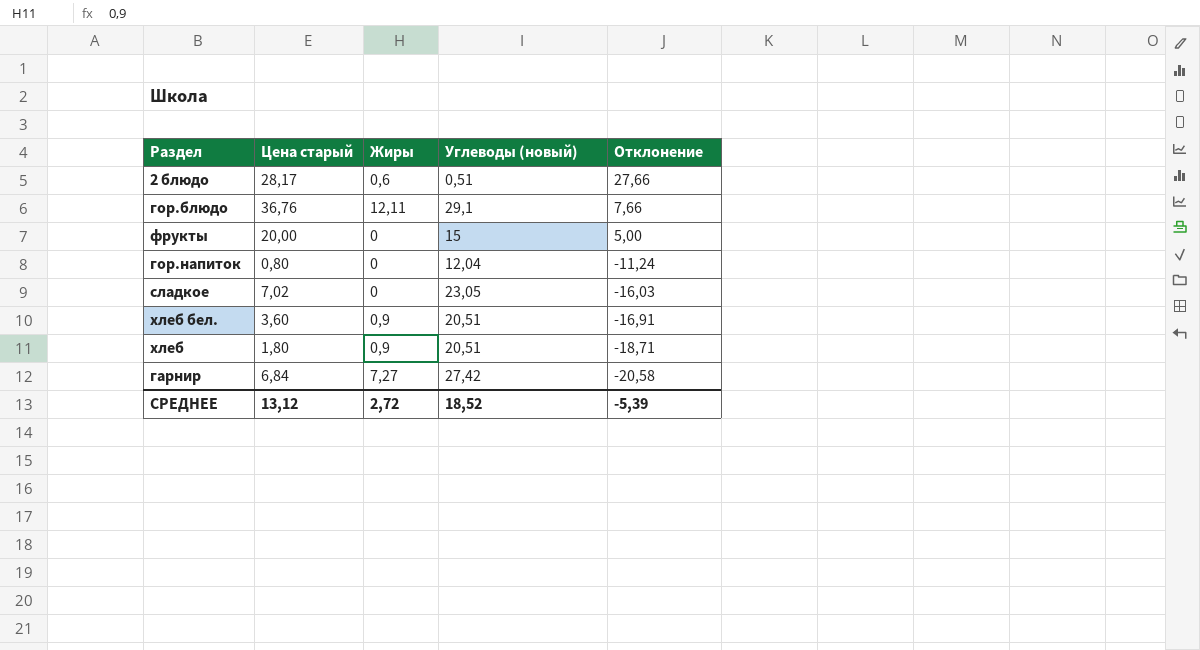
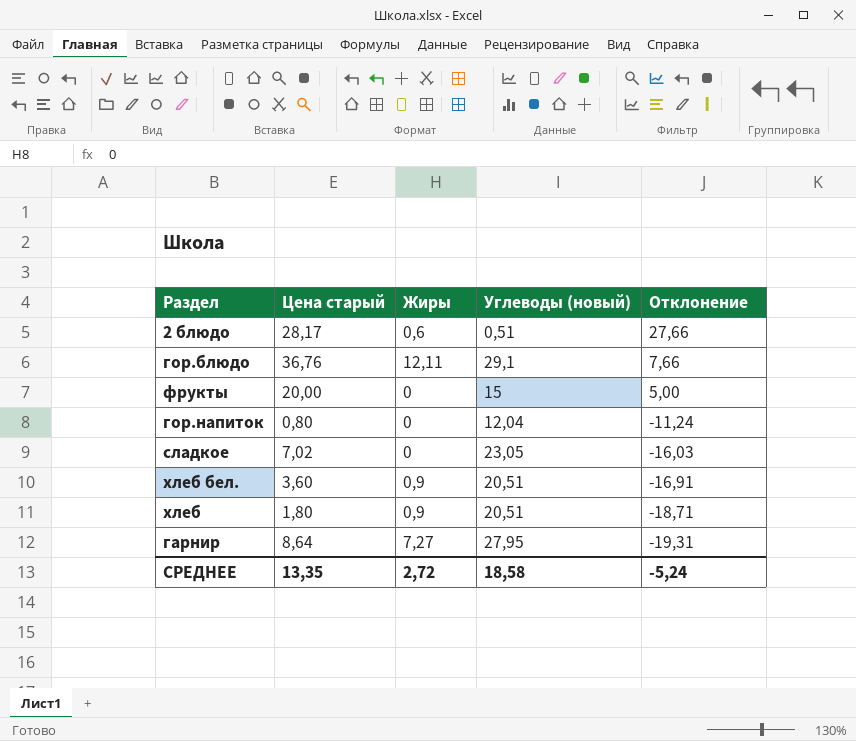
гарнир | Цена старый: 6,84 -> 8,64
гарнир | Углеводы (новый): 27,42 -> 27,95
гарнир | Отклонение: -20,58 -> -19,31
СРЕДНЕЕ | Цена старый: 13,12 -> 13,35
СРЕДНЕЕ | Углеводы (новый): 18,52 -> 18,58
СРЕДНЕЕ | Отклонение: -5,39 -> -5,24

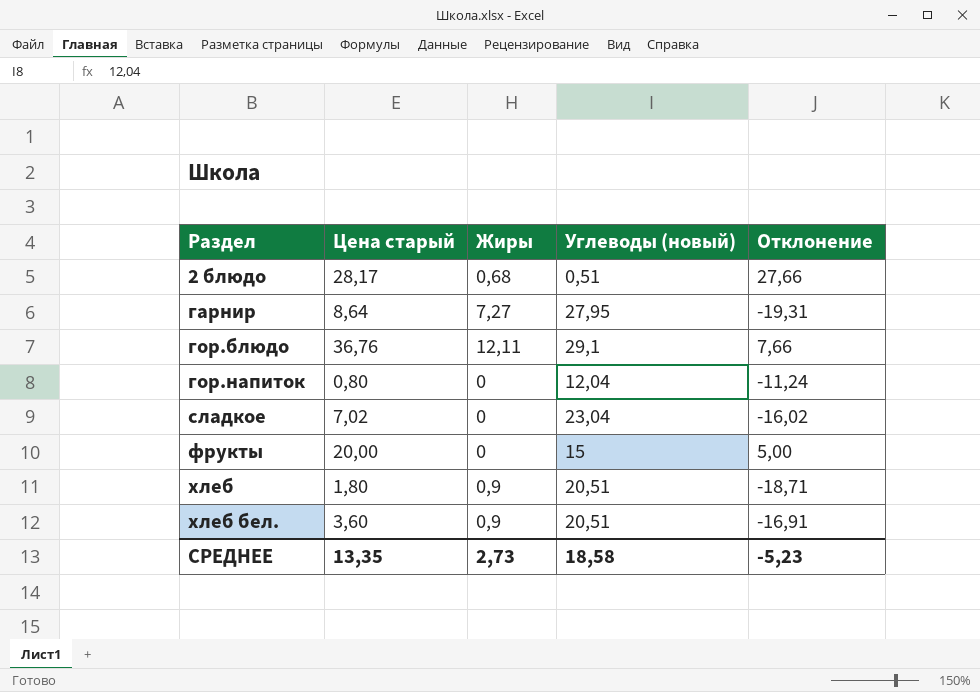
row order: Отклонение descending -> Раздел ascending
2 блюдо | Жиры: 0,6 -> 0,68
сладкое | Углеводы (новый): 23,05 -> 23,04
сладкое | Отклонение: -16,03 -> -16,02
СРЕДНЕЕ | Жиры: 2,72 -> 2,73
СРЕДНЕЕ | Отклонение: -5,24 -> -5,23

